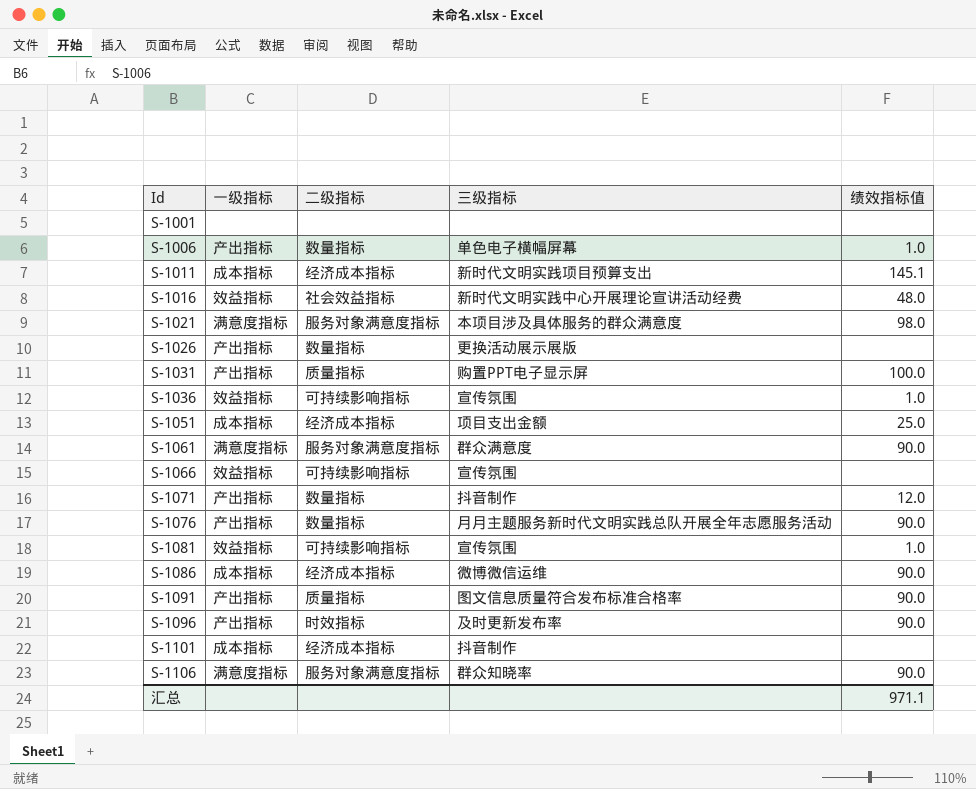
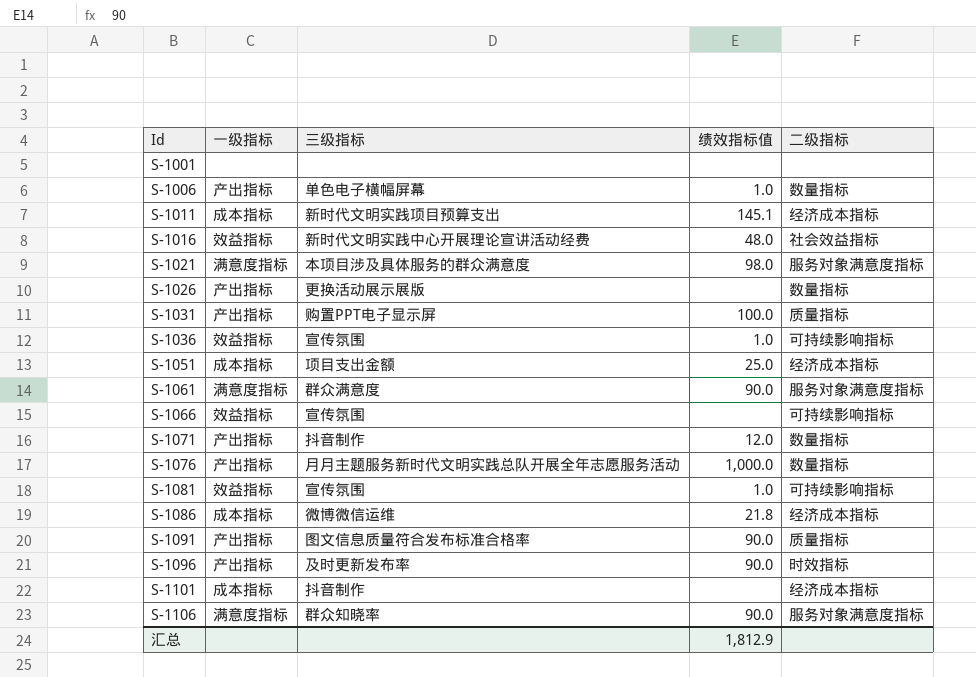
column 二级指标 | position: 3 -> 5
S-1076 | 绩效指标值: 90.0 -> 1,000.0
S-1086 | 绩效指标值: 90.0 -> 21.8
汇总 | 绩效指标值: 971.1 -> 1,812.9

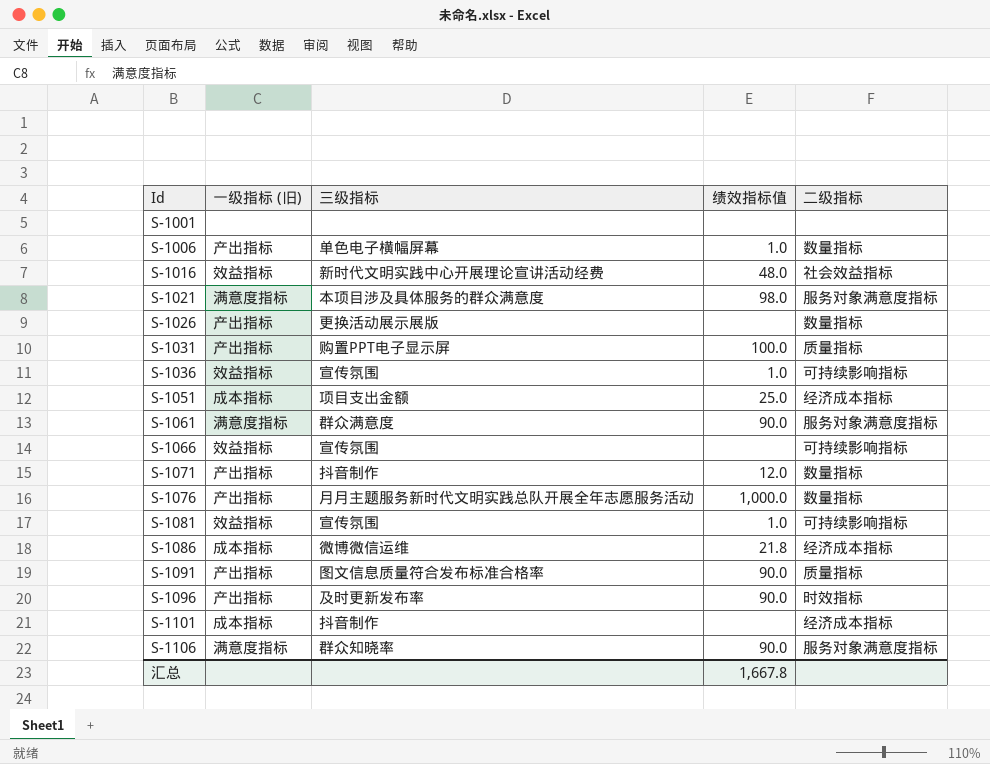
column name: 一级指标 -> 一级指标 (旧)
row S-1011: 成本指标 | 新时代文明实践项目预算支出 | 145.1 | 经济成本指标 -> none
汇总 | 绩效指标值: 1,812.9 -> 1,667.8

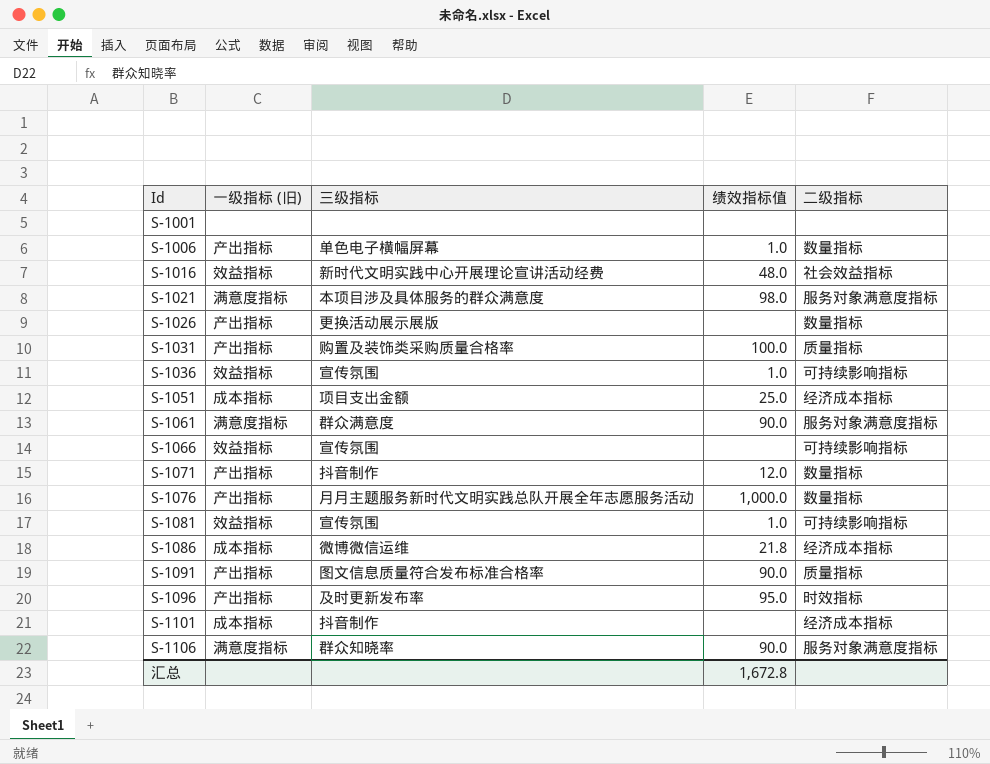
S-1031 | 三级指标: 购置PPT电子显示屏 -> 购置及装饰类采购质量合格率
S-1096 | 绩效指标值: 90.0 -> 95.0
汇总 | 绩效指标值: 1,667.8 -> 1,672.8

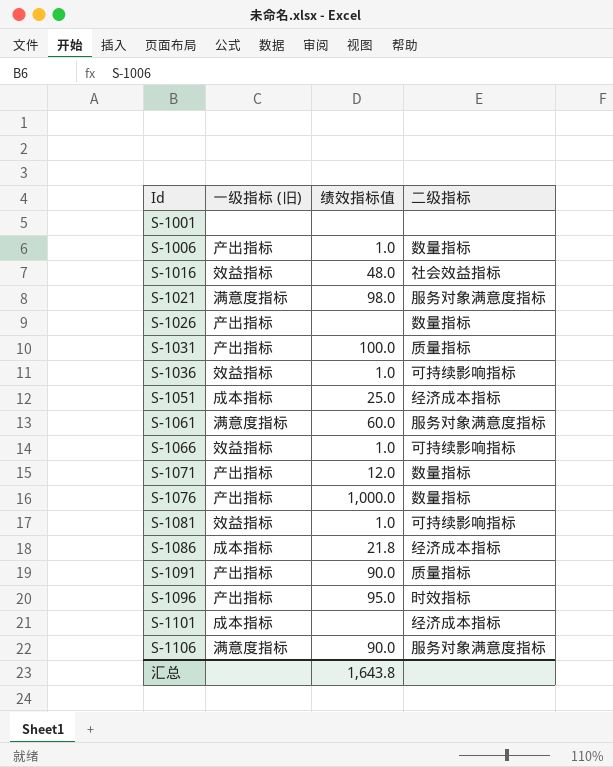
column 三级指标 | position: 3 -> none
S-1061 | 绩效指标值: 90.0 -> 60.0
S-1066 | 绩效指标值: none -> 1.0
汇总 | 绩效指标值: 1,672.8 -> 1,643.8

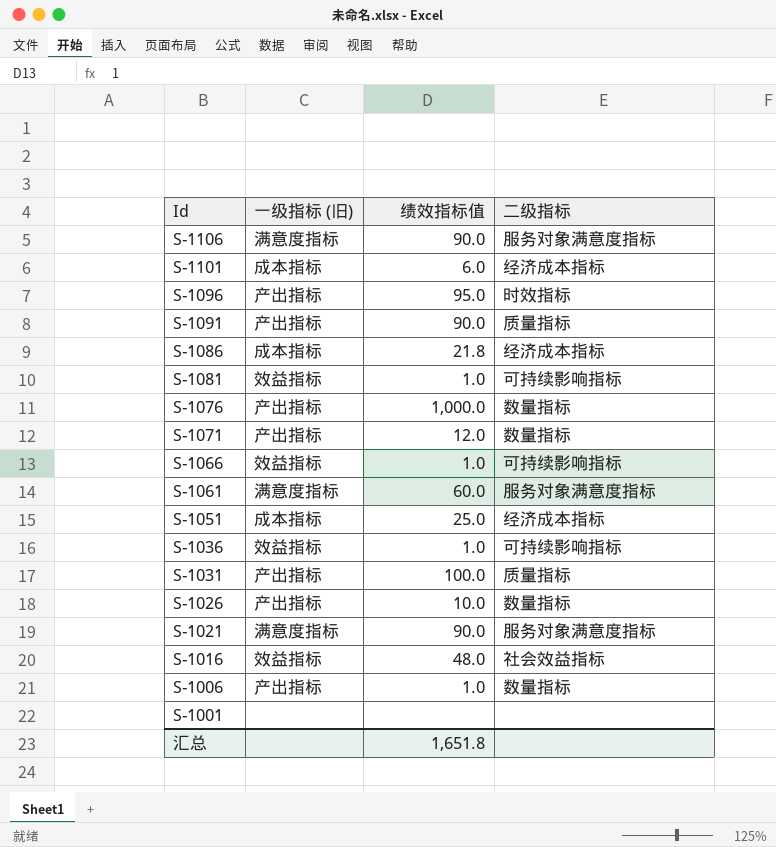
row order: Id ascending -> Id descending
S-1101 | 绩效指标值: none -> 6.0
S-1026 | 绩效指标值: none -> 10.0
S-1021 | 绩效指标值: 98.0 -> 90.0
汇总 | 绩效指标值: 1,643.8 -> 1,651.8

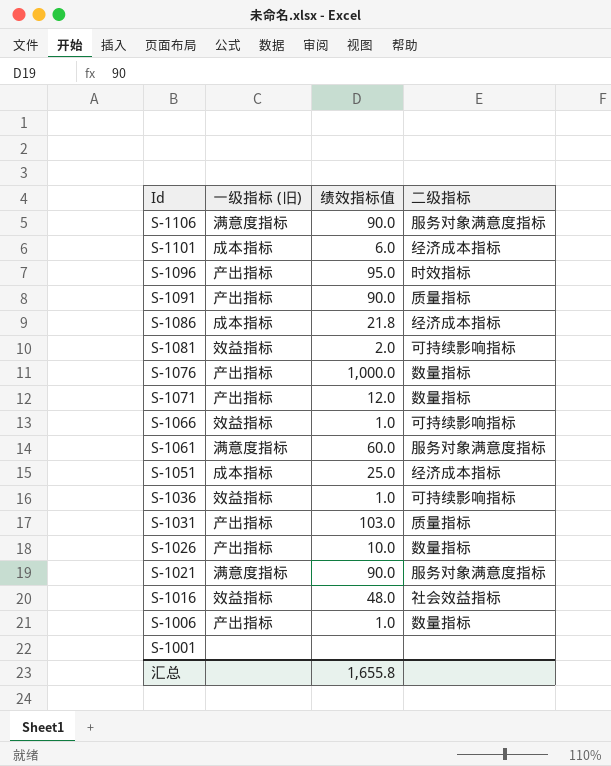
S-1081 | 绩效指标值: 1.0 -> 2.0
S-1031 | 绩效指标值: 100.0 -> 103.0
汇总 | 绩效指标值: 1,651.8 -> 1,655.8

